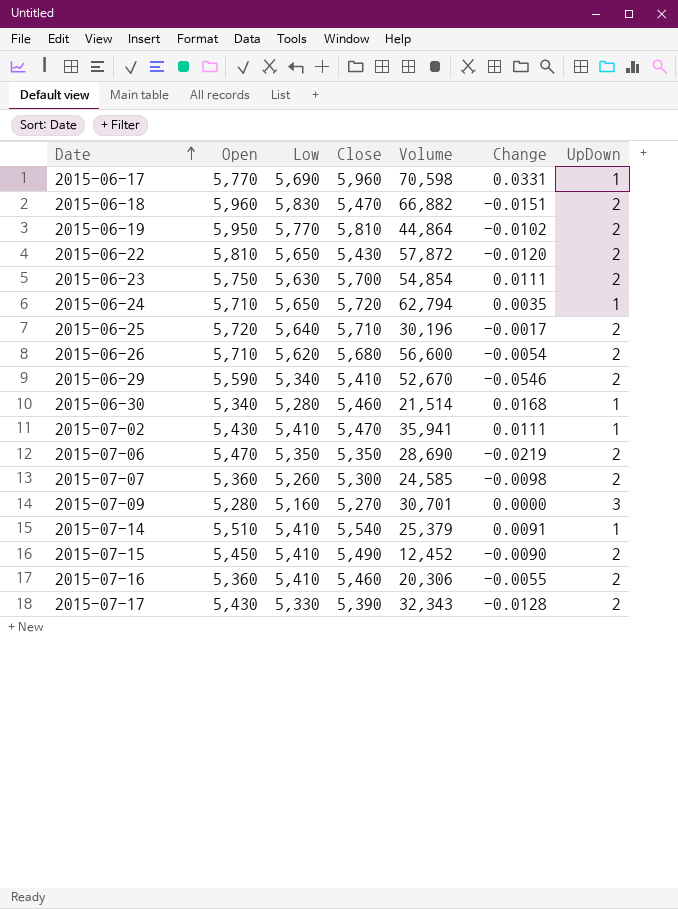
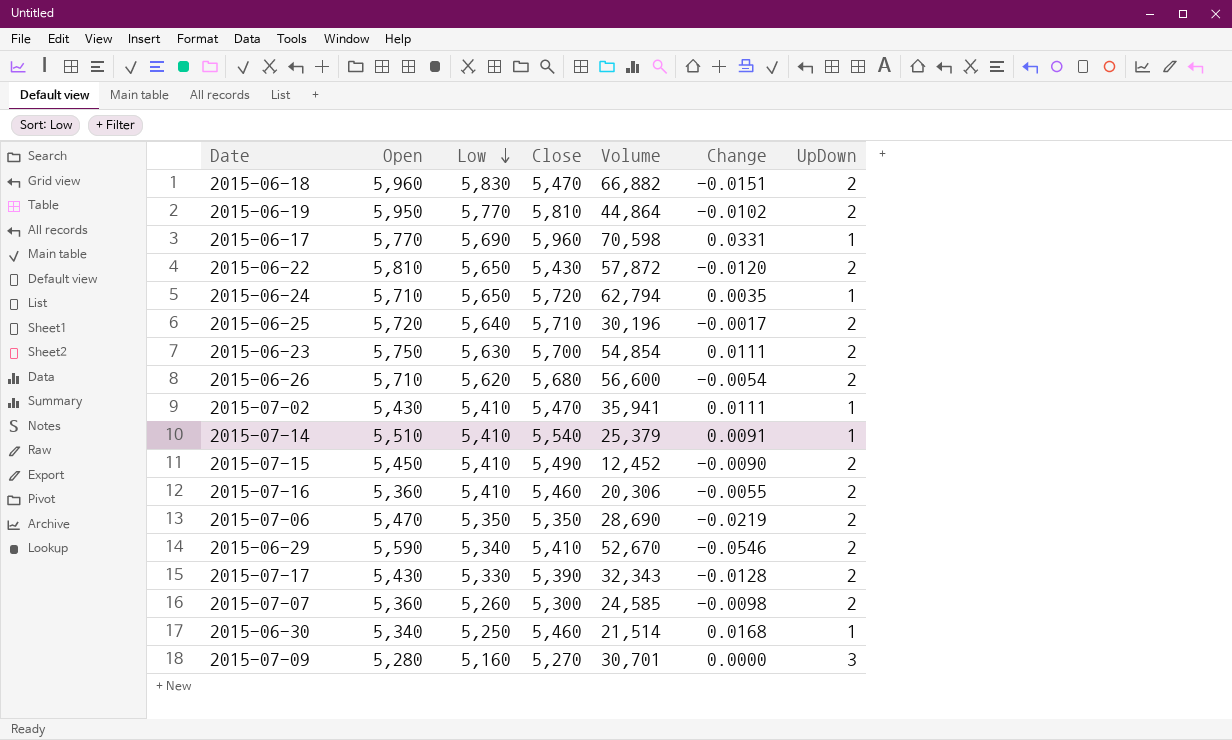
row order: Date ascending -> Low descending
2015-06-30 | Low: 5,280 -> 5,250

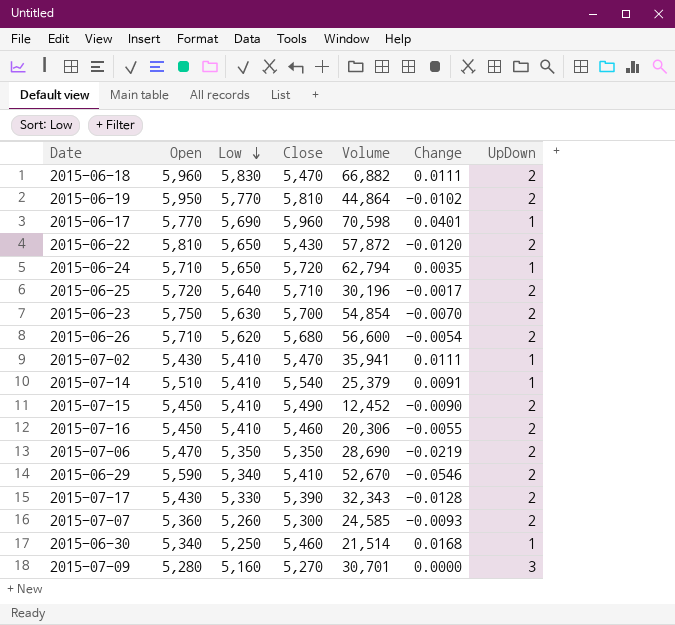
2015-06-18 | Change: -0.0151 -> 0.0111
2015-06-17 | Change: 0.0331 -> 0.0401
2015-06-23 | Change: 0.0111 -> -0.0070
2015-07-16 | Open: 5,360 -> 5,450
2015-07-07 | Change: -0.0098 -> -0.0093

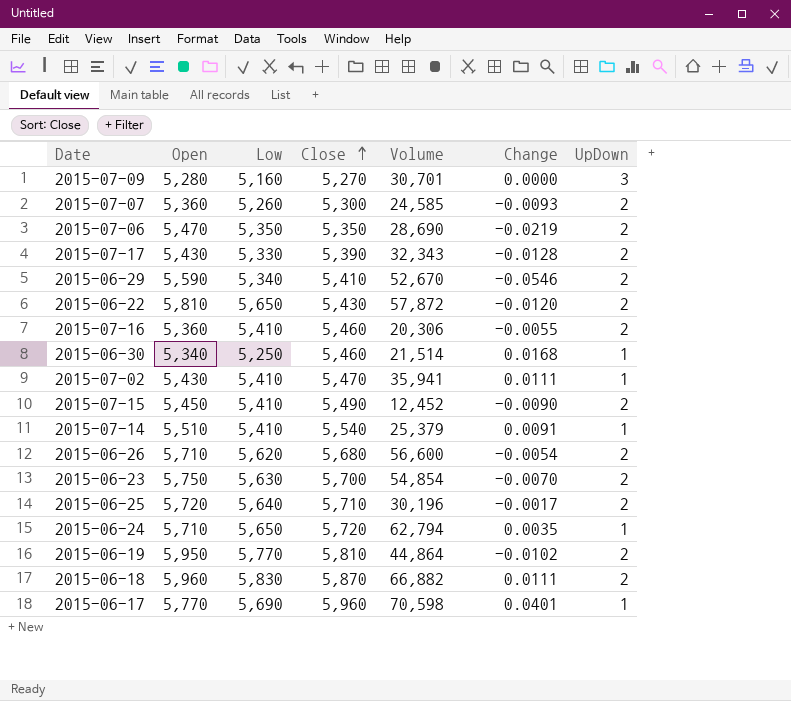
row order: Low descending -> Close ascending
2015-07-16 | Open: 5,450 -> 5,360
2015-06-18 | Close: 5,470 -> 5,870

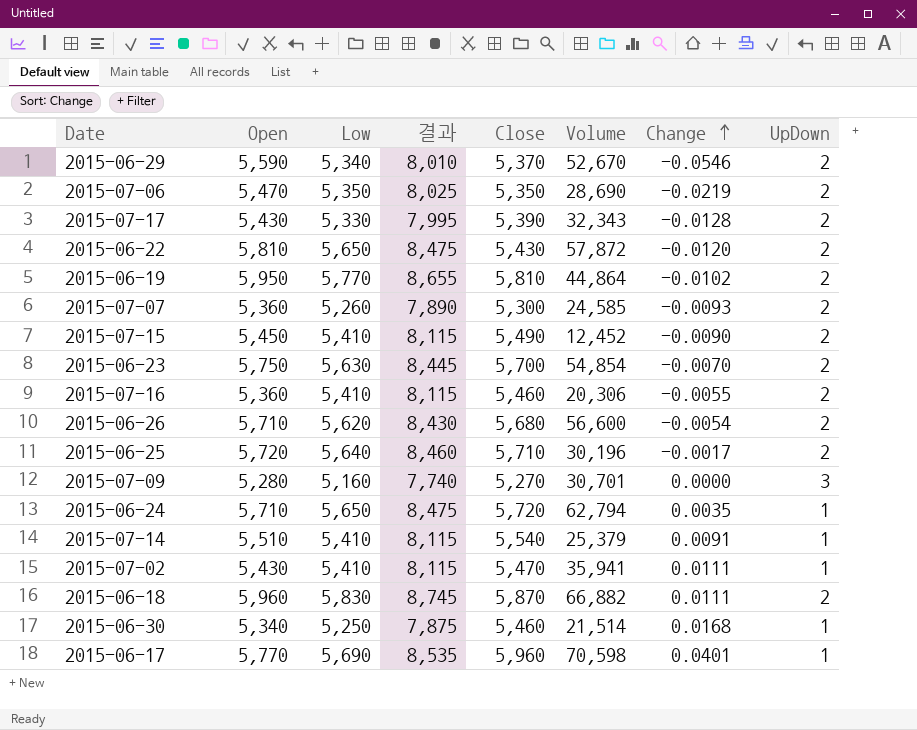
row order: Close ascending -> Change ascending
column 결과 | formula: none -> [Low] * 1.5
2015-06-29 | Close: 5,410 -> 5,370

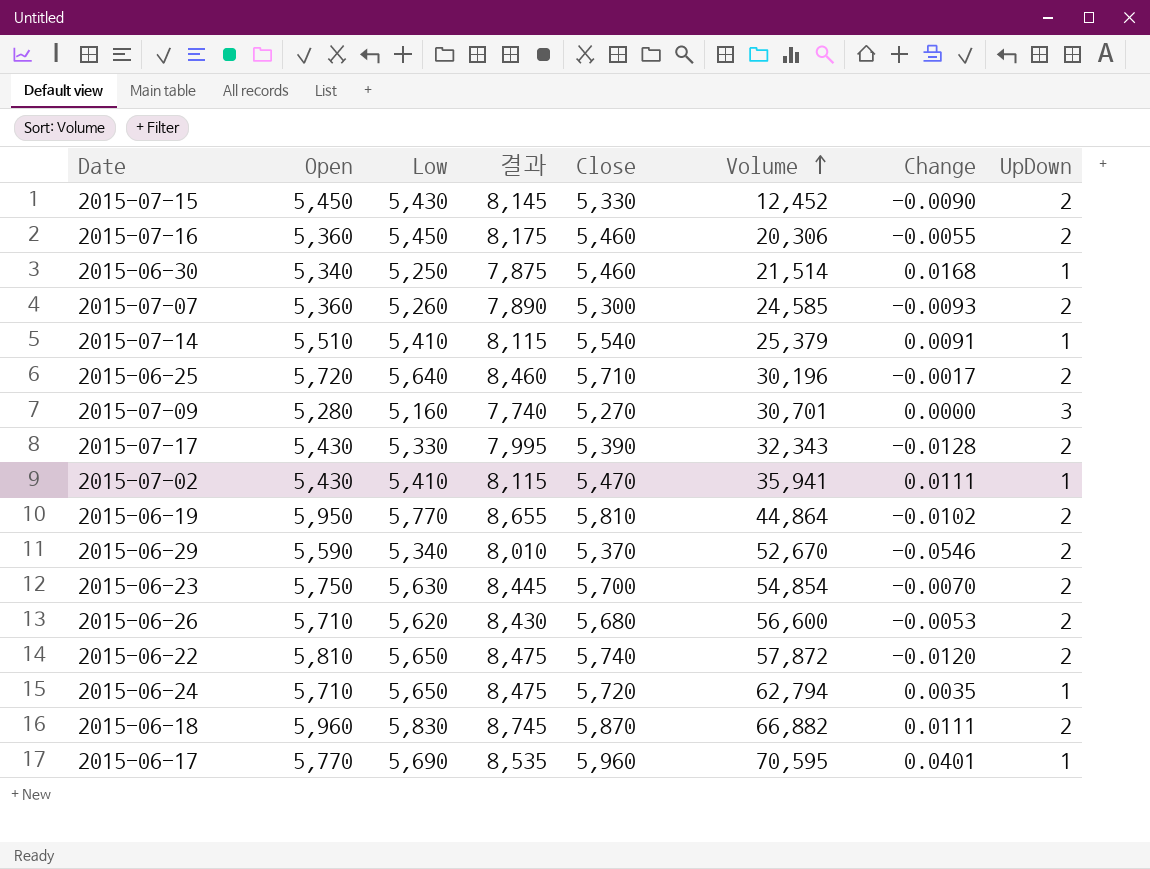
row order: Change ascending -> Volume ascending
row 2015-07-06: 5,470 | 5,350 | 8,025 | 5,350 | 28,690 | -0.0219 | 2 -> none
2015-07-15 | Low: 5,410 -> 5,430
2015-07-15 | 결과: 8,115 -> 8,145
2015-07-15 | Close: 5,490 -> 5,330
2015-07-16 | Low: 5,410 -> 5,450
2015-07-16 | 결과: 8,115 -> 8,175
2015-06-26 | Change: -0.0054 -> -0.0053
2015-06-22 | Close: 5,430 -> 5,740
2015-06-17 | Volume: 70,598 -> 70,595

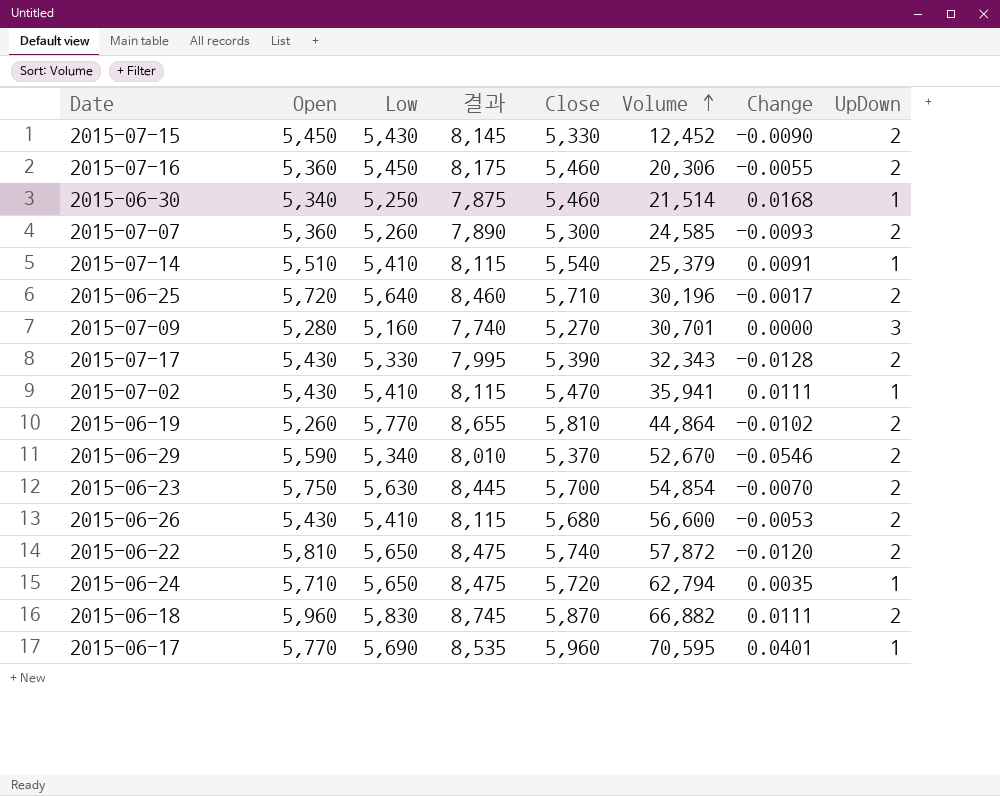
2015-06-19 | Open: 5,950 -> 5,260
2015-06-26 | Open: 5,710 -> 5,430
2015-06-26 | Low: 5,620 -> 5,410
2015-06-26 | 결과: 8,430 -> 8,115

